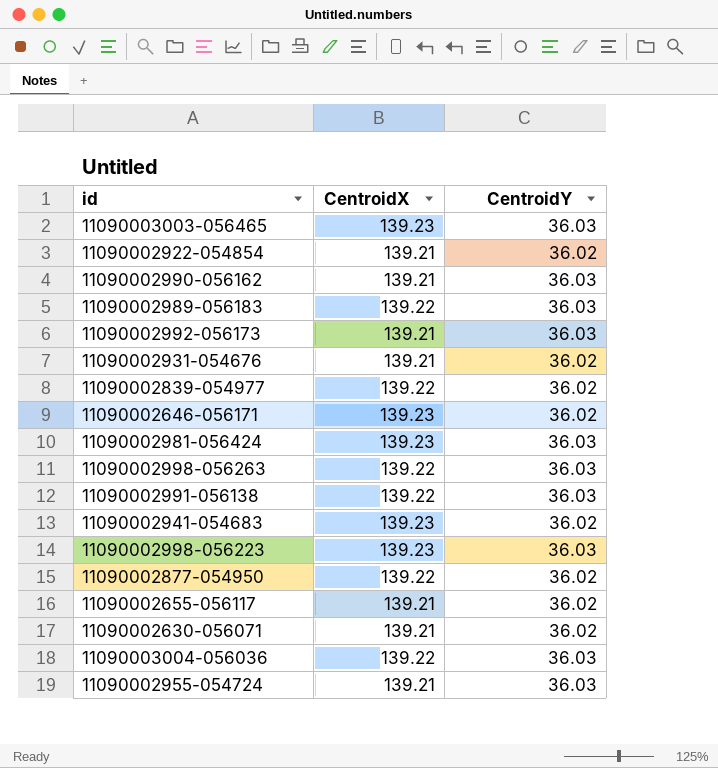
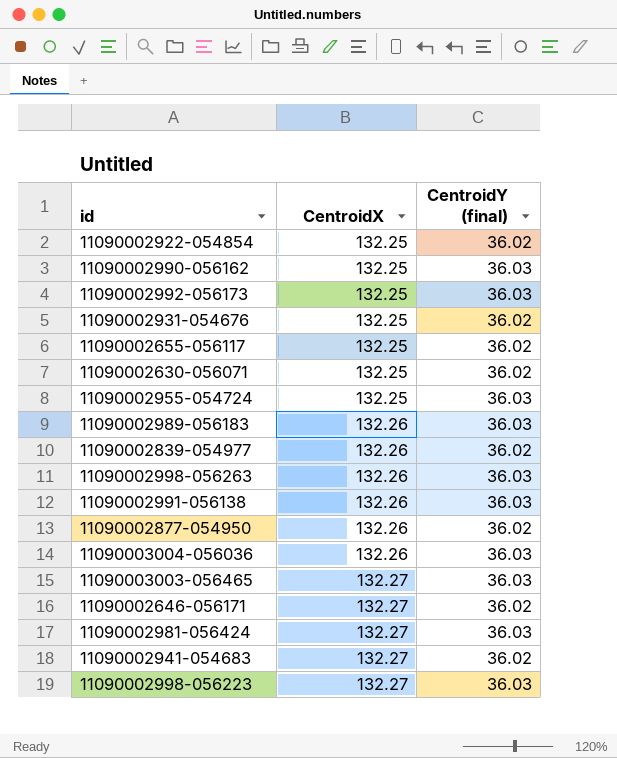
row order: none -> CentroidX ascending
column name: CentroidY -> CentroidY (final)
11090002922-054854 | CentroidX: 139.21 -> 132.25
11090002990-056162 | CentroidX: 139.21 -> 132.25
11090002992-056173 | CentroidX: 139.21 -> 132.25
11090002931-054676 | CentroidX: 139.21 -> 132.25
11090002655-056117 | CentroidX: 139.21 -> 132.25
11090002630-056071 | CentroidX: 139.21 -> 132.25
11090002955-054724 | CentroidX: 139.21 -> 132.25
11090002989-056183 | CentroidX: 139.22 -> 132.26
11090002839-054977 | CentroidX: 139.22 -> 132.26
11090002998-056263 | CentroidX: 139.22 -> 132.26
11090002991-056138 | CentroidX: 139.22 -> 132.26
11090002877-054950 | CentroidX: 139.22 -> 132.26
11090003004-056036 | CentroidX: 139.22 -> 132.26
11090003003-056465 | CentroidX: 139.23 -> 132.27
11090002646-056171 | CentroidX: 139.23 -> 132.27
11090002981-056424 | CentroidX: 139.23 -> 132.27
11090002941-054683 | CentroidX: 139.23 -> 132.27
11090002998-056223 | CentroidX: 139.23 -> 132.27

